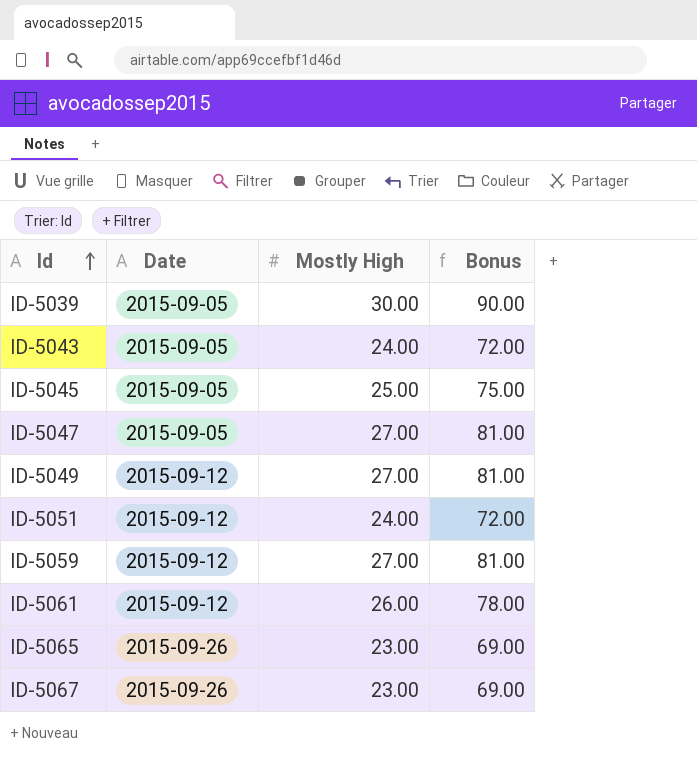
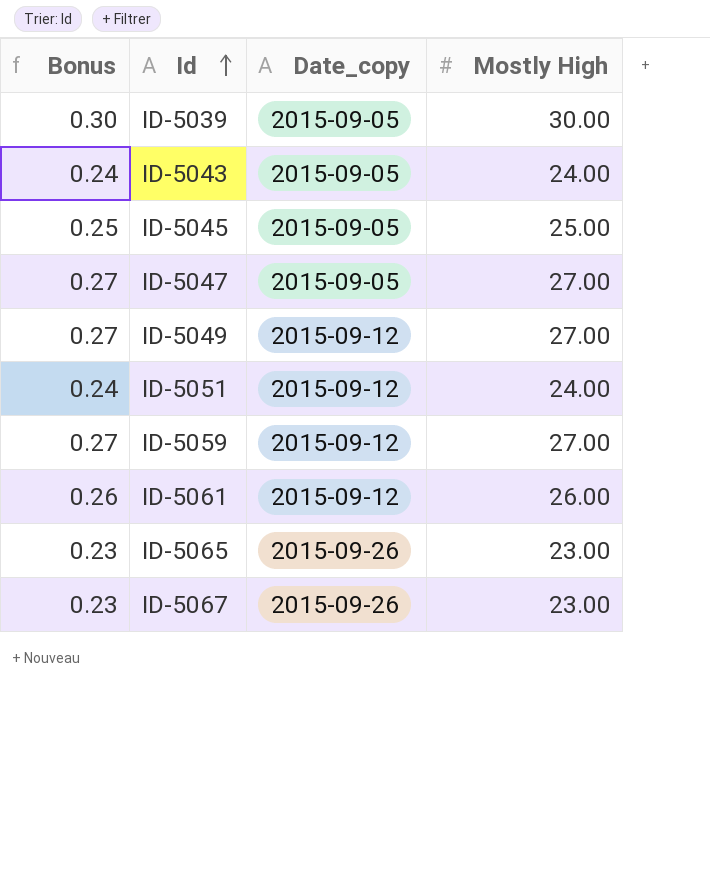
column Bonus | formula: [Mostly High] * 3 -> [Mostly High] * 0.01
column Bonus | position: 4 -> 1
column name: Date -> Date_copy

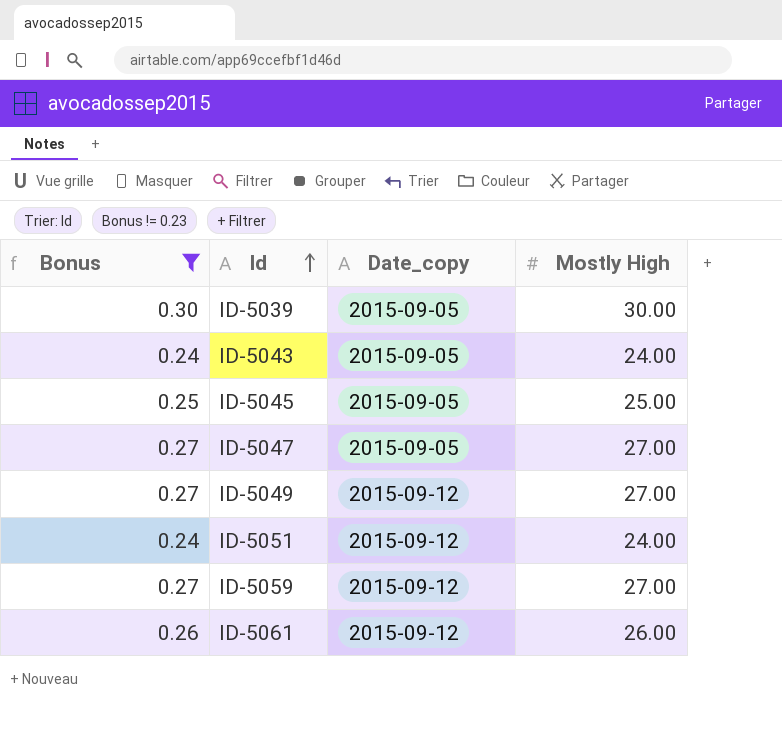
filter: none -> Bonus != 0.23

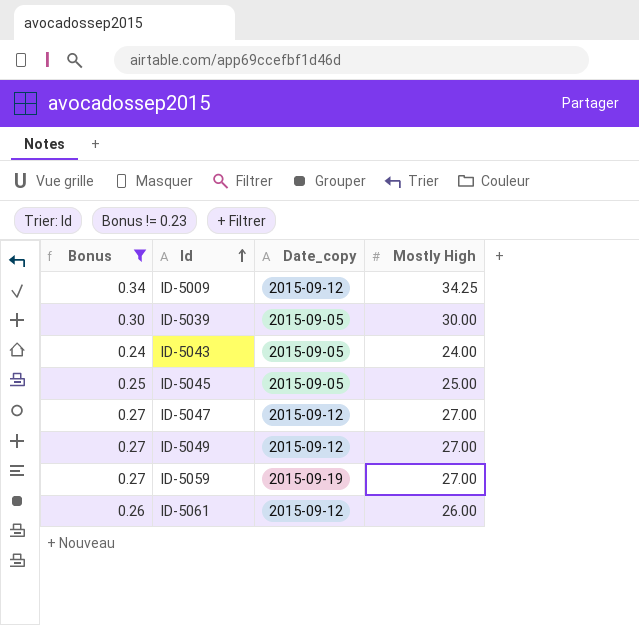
row ID-5051: 0.24 | 2015-09-12 | 24.00 -> none
row ID-5009: none -> 0.34 | 2015-09-12 | 34.25
ID-5047 | Date_copy: 2015-09-05 -> 2015-09-12
ID-5059 | Date_copy: 2015-09-12 -> 2015-09-19

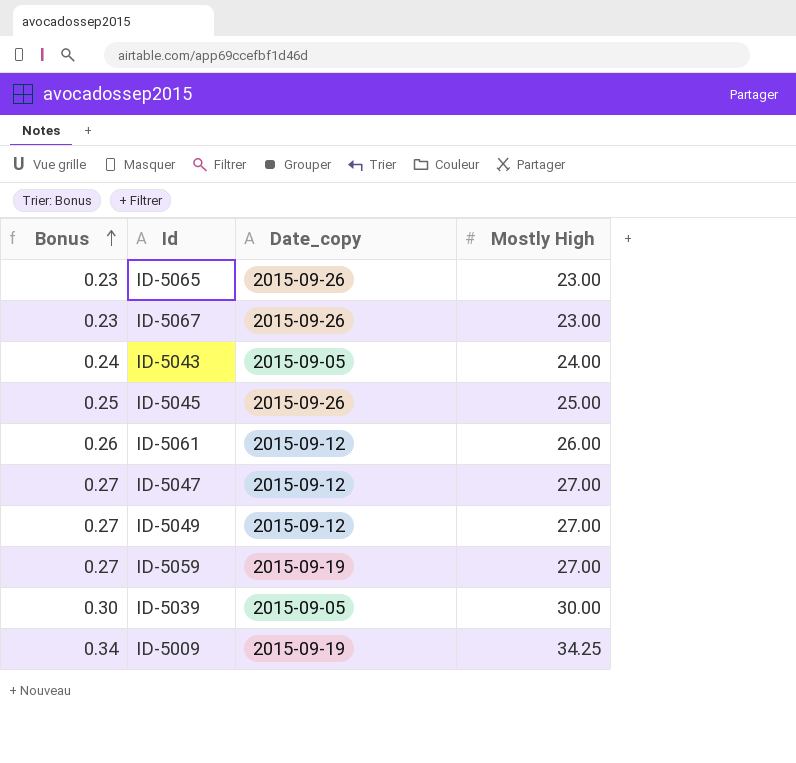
filter: Bonus != 0.23 -> none
row order: Id ascending -> Bonus ascending
ID-5045 | Date_copy: 2015-09-05 -> 2015-09-26
ID-5009 | Date_copy: 2015-09-12 -> 2015-09-19

